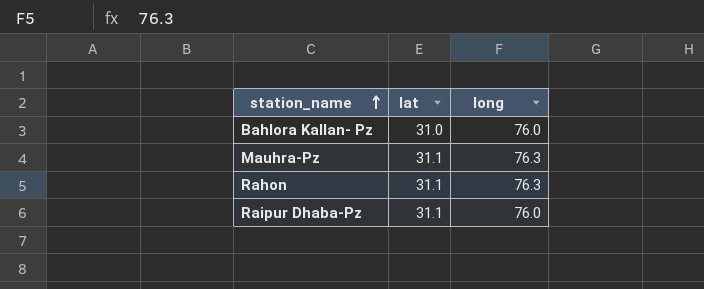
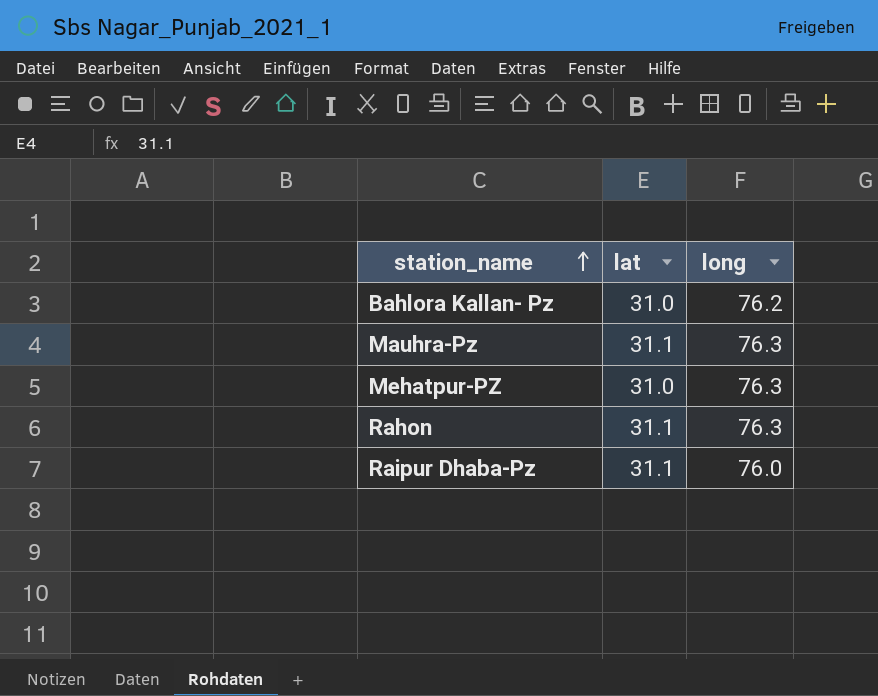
Bahlora Kallan- Pz | long: 76.0 -> 76.2
row Mehatpur-PZ: none -> 31.0 | 76.3

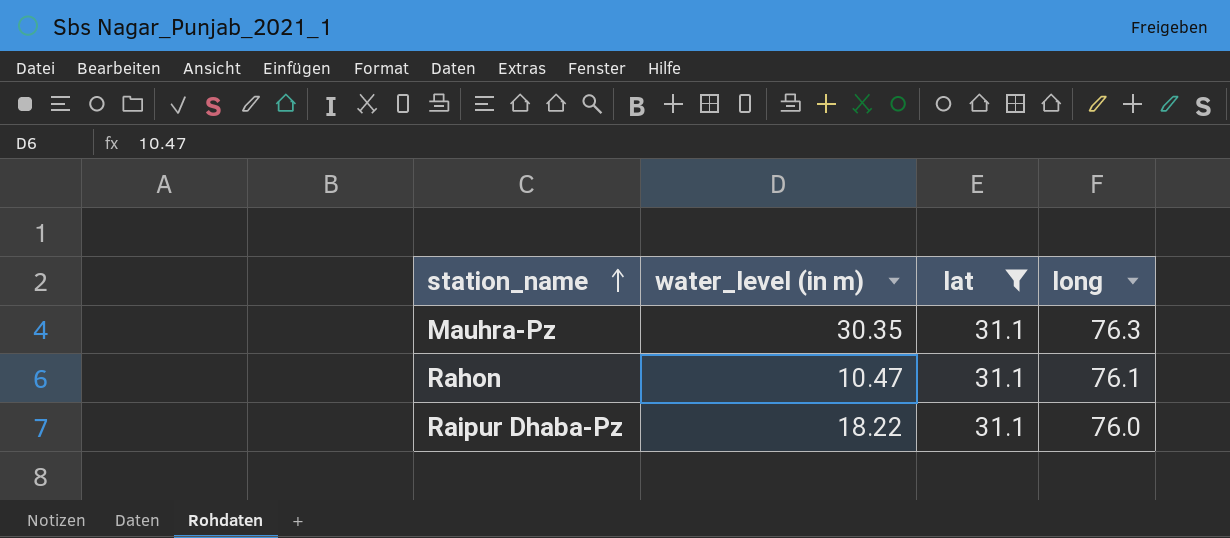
filter: none -> lat = 31.1
column water_level (in m) | position: none -> 2
Rahon | long: 76.3 -> 76.1

